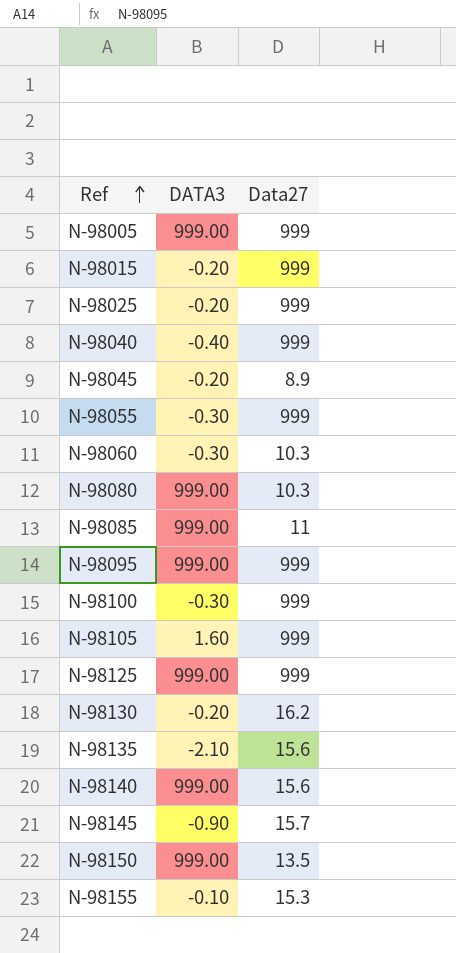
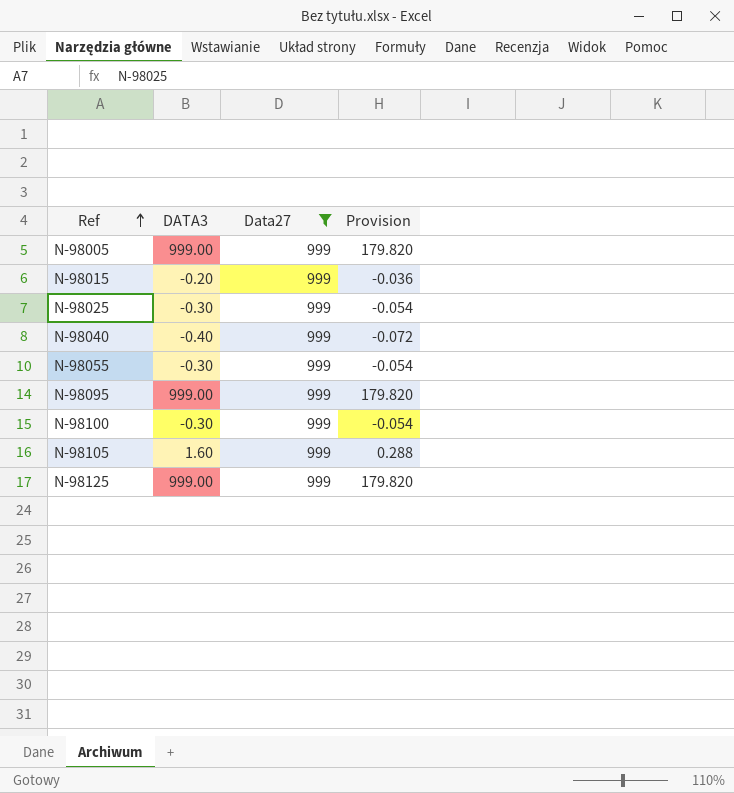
filter: none -> Data27 = 999
column Provision | formula: none -> [DATA3] * 0.18
N-98025 | DATA3: -0.20 -> -0.30

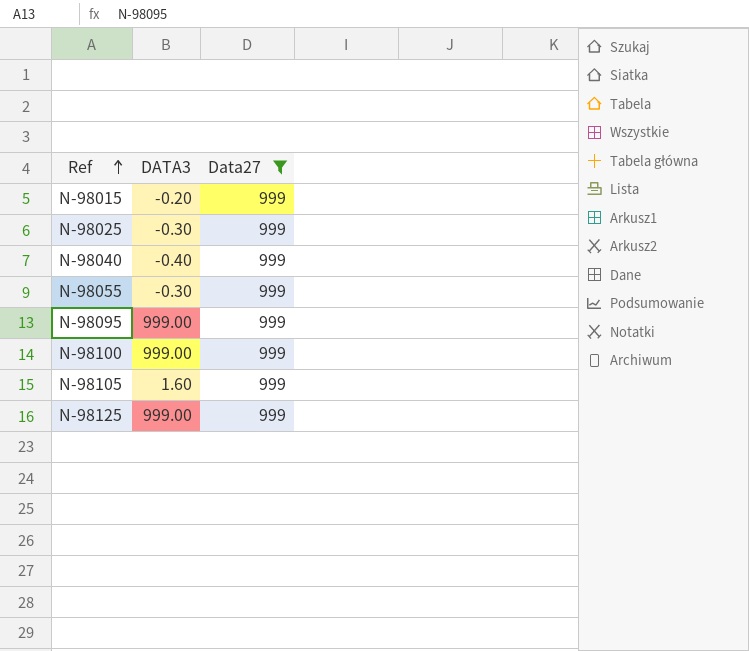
column Provision | formula: [DATA3] * 0.18 -> none
row N-98005: 999.00 | 999 | 179.820 -> none
N-98100 | DATA3: -0.30 -> 999.00

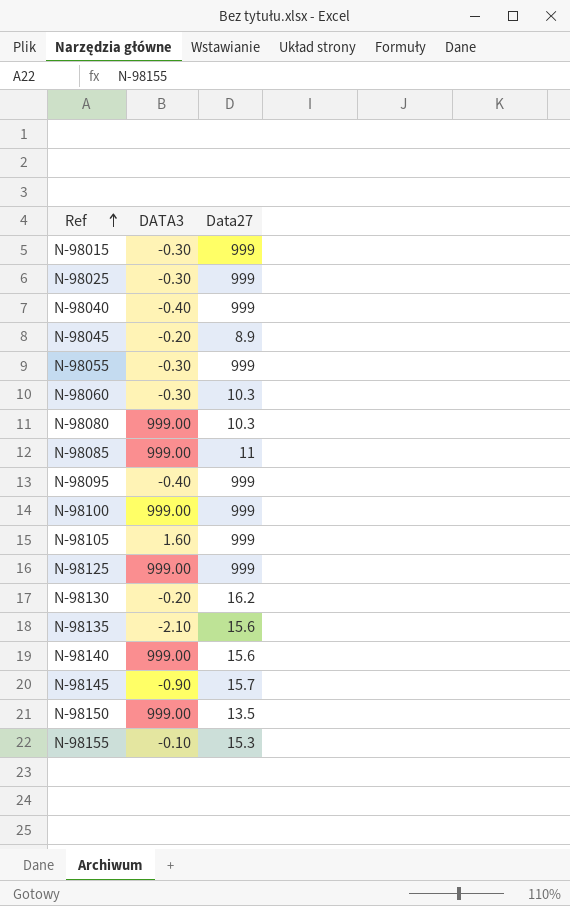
filter: Data27 = 999 -> none
N-98015 | DATA3: -0.20 -> -0.30
N-98095 | DATA3: 999.00 -> -0.40

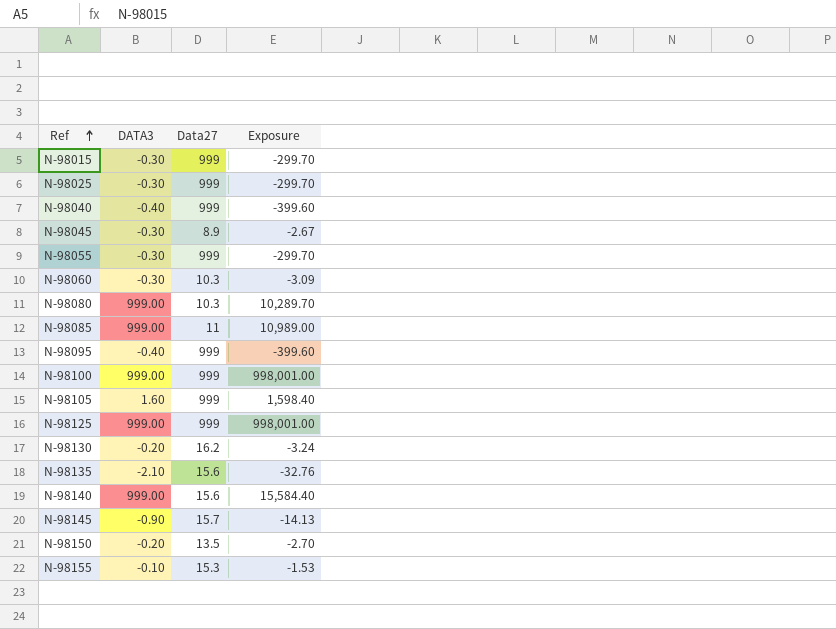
column Exposure | formula: none -> [DATA3] * [Data27]
N-98045 | DATA3: -0.20 -> -0.30
N-98150 | DATA3: 999.00 -> -0.20

